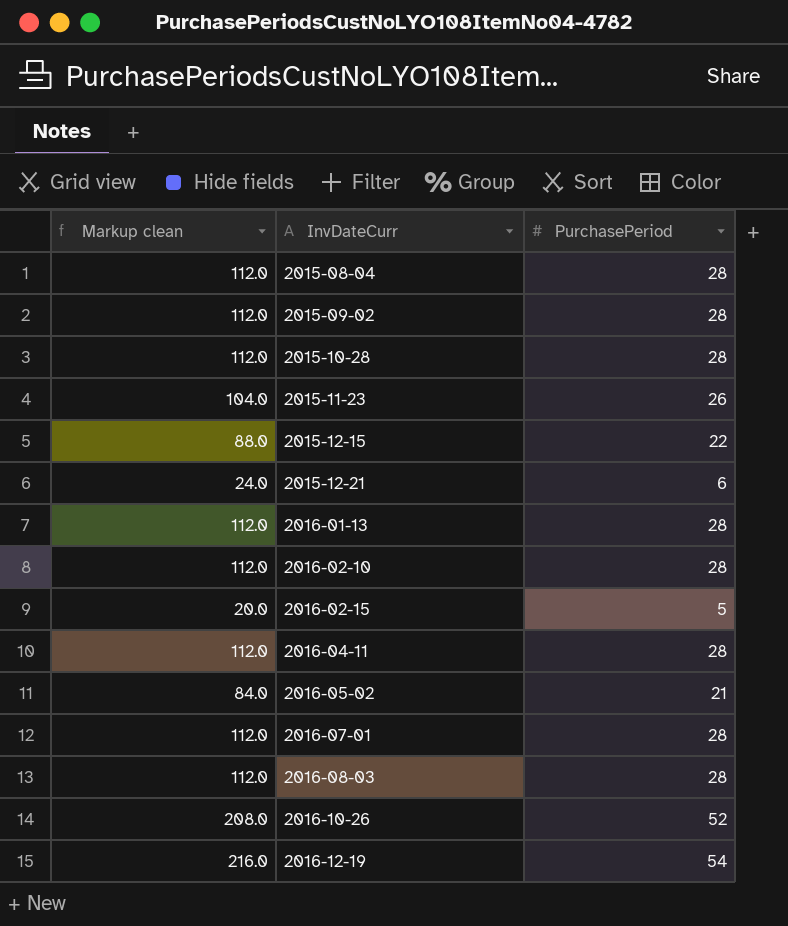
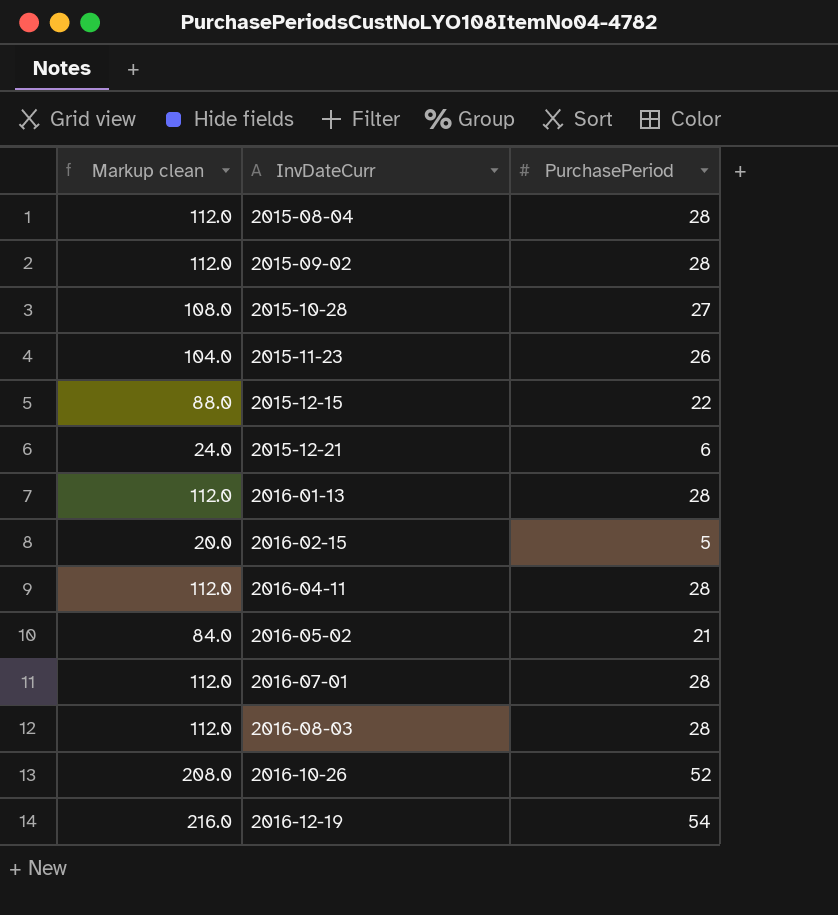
row 2016-02-10: 112.0 | 28 -> none
2015-10-28 | Markup clean: 112.0 -> 108.0
2015-10-28 | PurchasePeriod: 28 -> 27

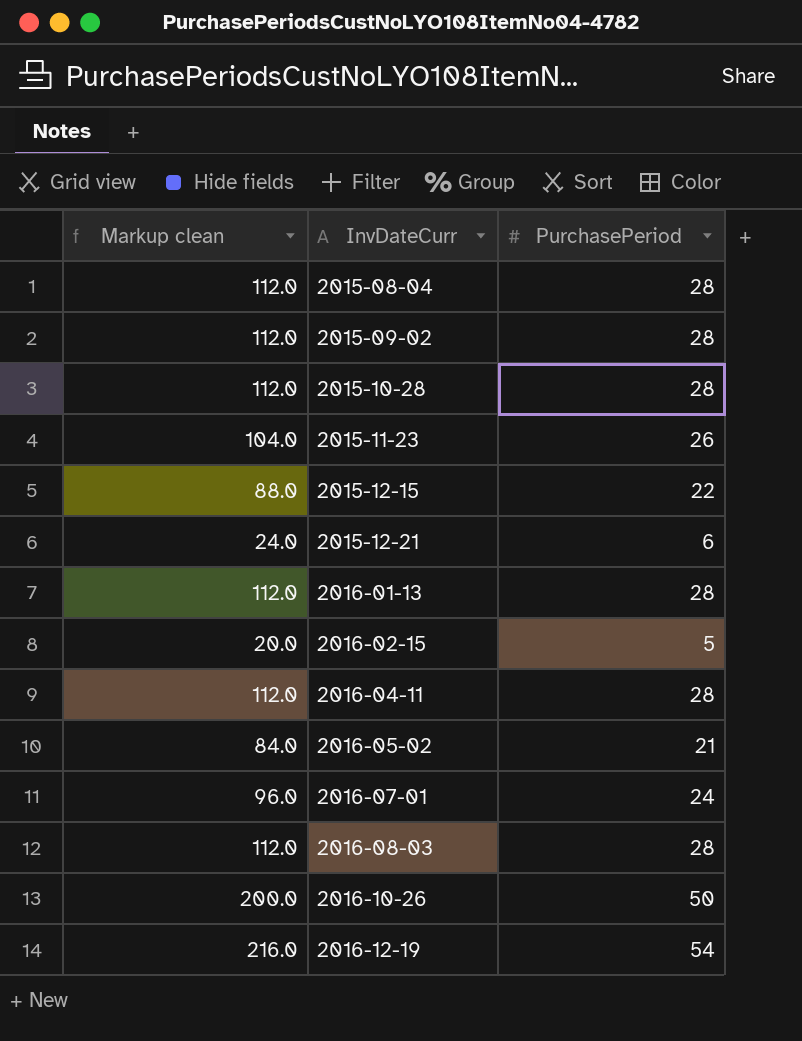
2015-10-28 | Markup clean: 108.0 -> 112.0
2015-10-28 | PurchasePeriod: 27 -> 28
2016-07-01 | Markup clean: 112.0 -> 96.0
2016-07-01 | PurchasePeriod: 28 -> 24
2016-10-26 | Markup clean: 208.0 -> 200.0
2016-10-26 | PurchasePeriod: 52 -> 50

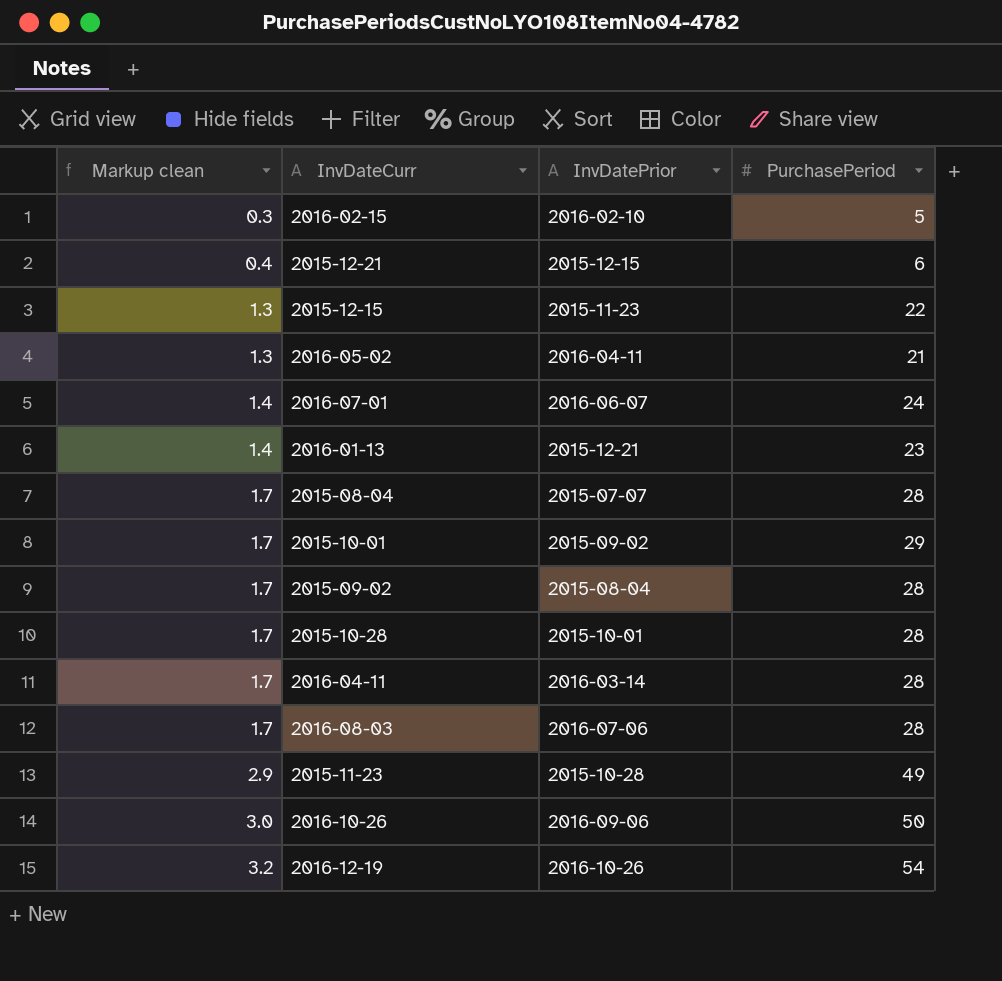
row order: InvDateCurr ascending -> Markup clean ascending
column Markup clean | formula: [PurchasePeriod] * 4 -> [PurchasePeriod] * 0.06
column InvDatePrior | position: none -> 3
2016-01-13 | PurchasePeriod: 28 -> 23
row 2015-10-01: none -> 1.7 | 2015-09-02 | 29
2015-11-23 | PurchasePeriod: 26 -> 49

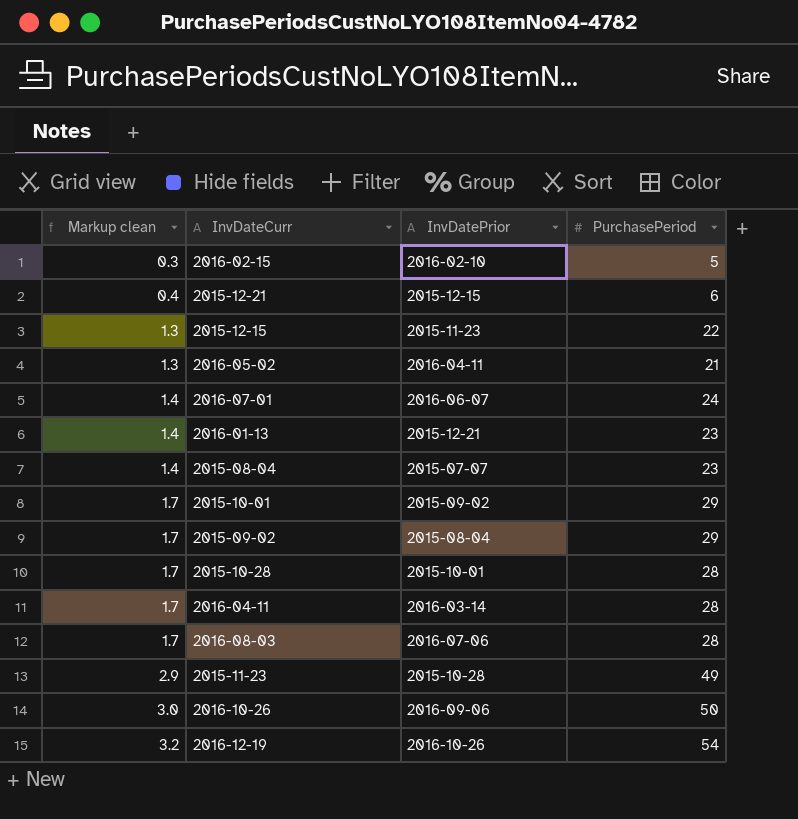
2015-08-04 | Markup clean: 1.7 -> 1.4
2015-08-04 | PurchasePeriod: 28 -> 23
2015-09-02 | PurchasePeriod: 28 -> 29

